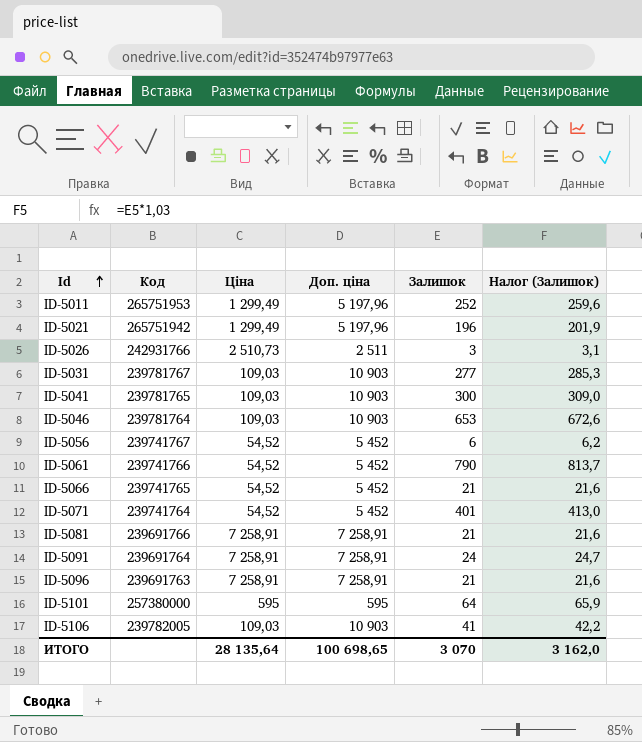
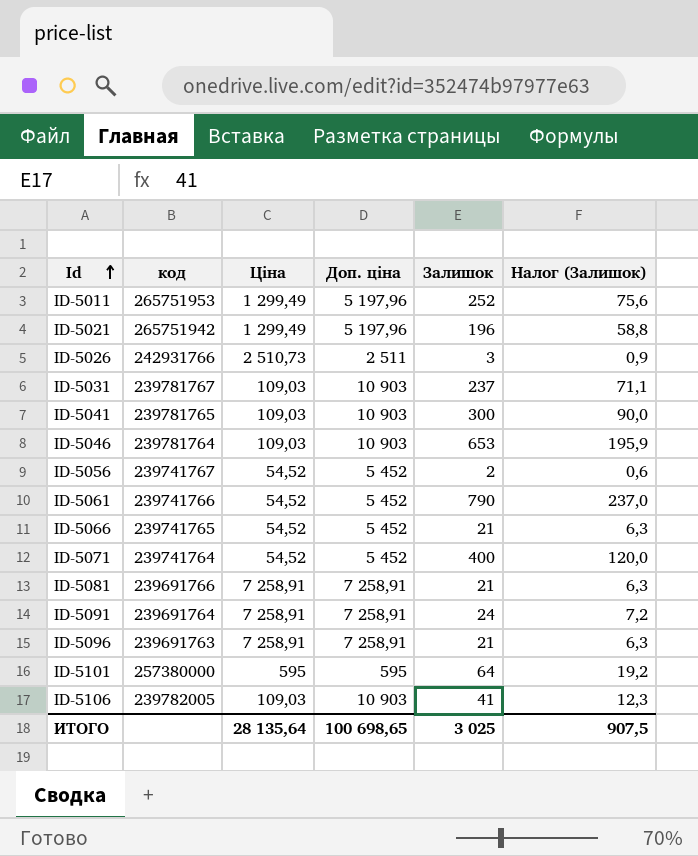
column name: Код -> код
column Налог (Залишок) | formula: [Залишок] * 1,03 -> [Залишок] * 0,3
ID-5031 | Залишок: 277 -> 237
ID-5056 | Залишок: 6 -> 2
ID-5071 | Залишок: 401 -> 400
ИТОГО | Залишок: 3 070 -> 3 025
ИТОГО | Налог (Залишок): 3 162,0 -> 907,5

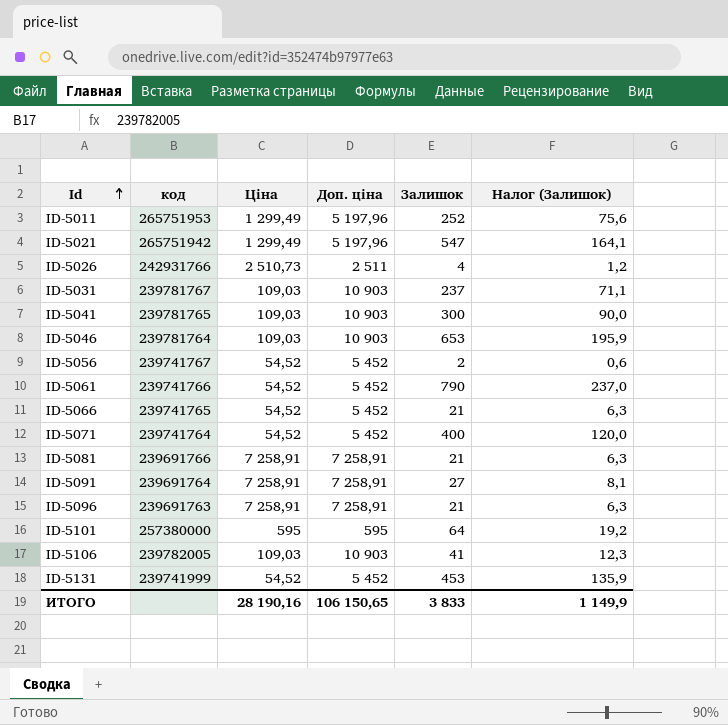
ID-5021 | Залишок: 196 -> 547
ID-5021 | Налог (Залишок): 58,8 -> 164,1
ID-5026 | Залишок: 3 -> 4
ID-5026 | Налог (Залишок): 0,9 -> 1,2
ID-5091 | Залишок: 24 -> 27
ID-5091 | Налог (Залишок): 7,2 -> 8,1
row ID-5131: none -> 239741999 | 54,52 | 5 452 | 453 | 135,9
ИТОГО | Ціна: 28 135,64 -> 28 190,16
ИТОГО | Доп. ціна: 100 698,65 -> 106 150,65
ИТОГО | Залишок: 3 025 -> 3 833
ИТОГО | Налог (Залишок): 907,5 -> 1 149,9

